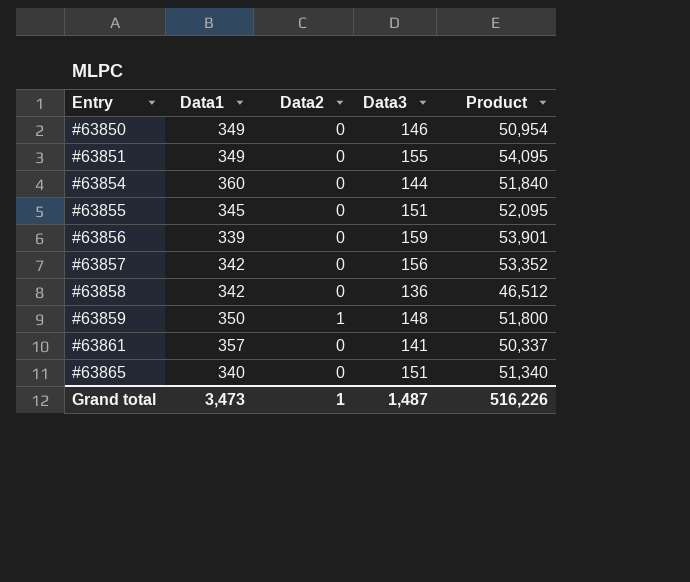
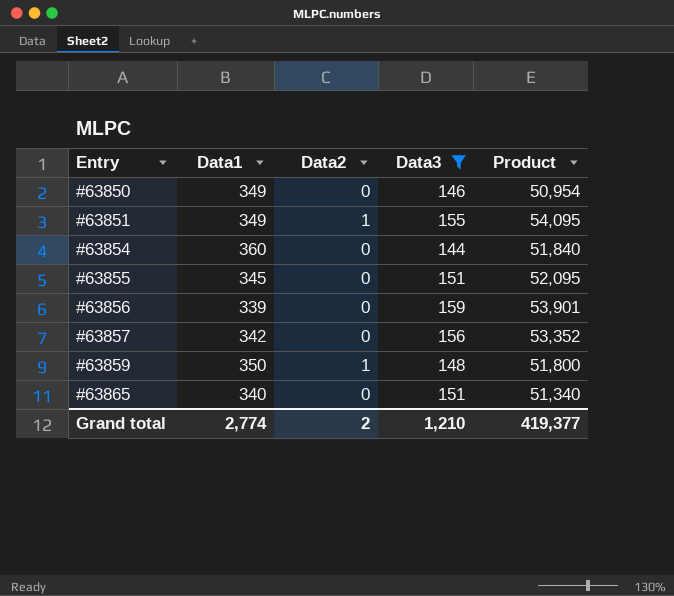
filter: none -> Data3 >= 144
#63851 | Data2: 0 -> 1
Grand total | Data1: 3,473 -> 2,774
Grand total | Data2: 1 -> 2
Grand total | Data3: 1,487 -> 1,210
Grand total | Product: 516,226 -> 419,377

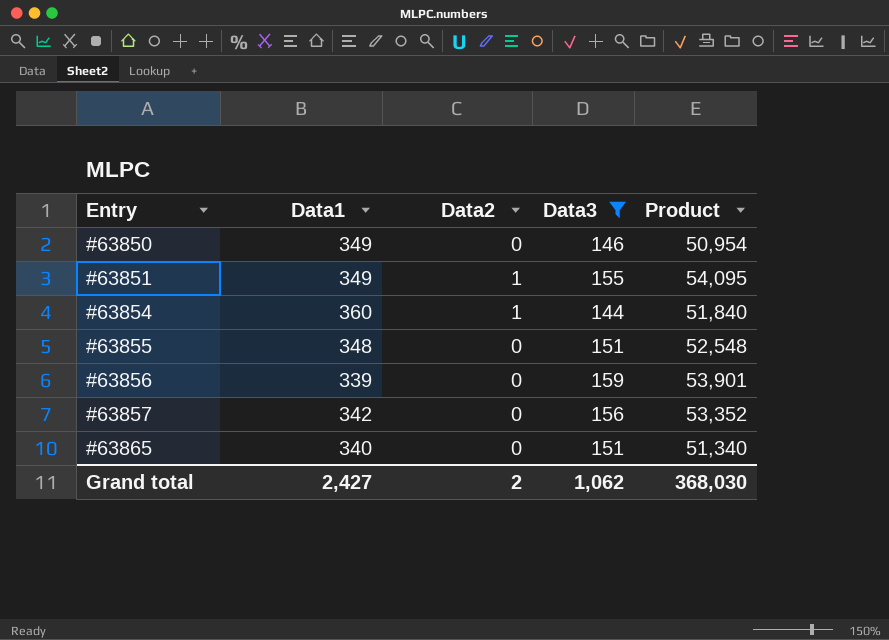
row #63859: 350 | 1 | 148 | 51,800 -> none
#63854 | Data2: 0 -> 1
#63855 | Data1: 345 -> 348
#63855 | Product: 52,095 -> 52,548
Grand total | Data1: 2,774 -> 2,427
Grand total | Data3: 1,210 -> 1,062
Grand total | Product: 419,377 -> 368,030

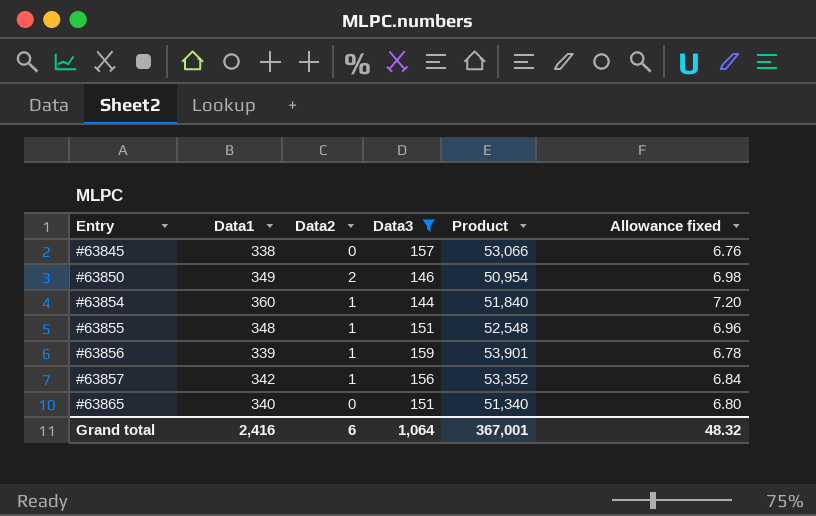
column Allowance fixed | formula: none -> [Data1] * 0.02
row #63851: 349 | 1 | 155 | 54,095 -> none
row #63845: none -> 338 | 0 | 157 | 53,066 | 6.76
#63850 | Data2: 0 -> 2
#63855 | Data2: 0 -> 1
#63856 | Data2: 0 -> 1
#63857 | Data2: 0 -> 1
Grand total | Data1: 2,427 -> 2,416
Grand total | Data2: 2 -> 6
Grand total | Data3: 1,062 -> 1,064
Grand total | Product: 368,030 -> 367,001

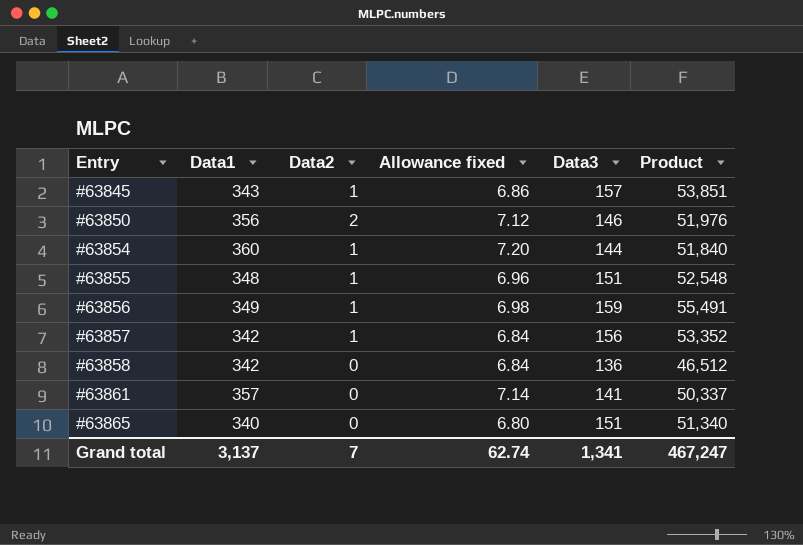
filter: Data3 >= 144 -> none
column Allowance fixed | position: 6 -> 4
#63845 | Data1: 338 -> 343
#63845 | Data2: 0 -> 1
#63845 | Allowance fixed: 6.76 -> 6.86
#63845 | Product: 53,066 -> 53,851
#63850 | Data1: 349 -> 356
#63850 | Allowance fixed: 6.98 -> 7.12
#63850 | Product: 50,954 -> 51,976
#63856 | Data1: 339 -> 349
#63856 | Allowance fixed: 6.78 -> 6.98
#63856 | Product: 53,901 -> 55,491
Grand total | Data1: 2,416 -> 3,137
Grand total | Data2: 6 -> 7
Grand total | Allowance fixed: 48.32 -> 62.74
Grand total | Data3: 1,064 -> 1,341
Grand total | Product: 367,001 -> 467,247

